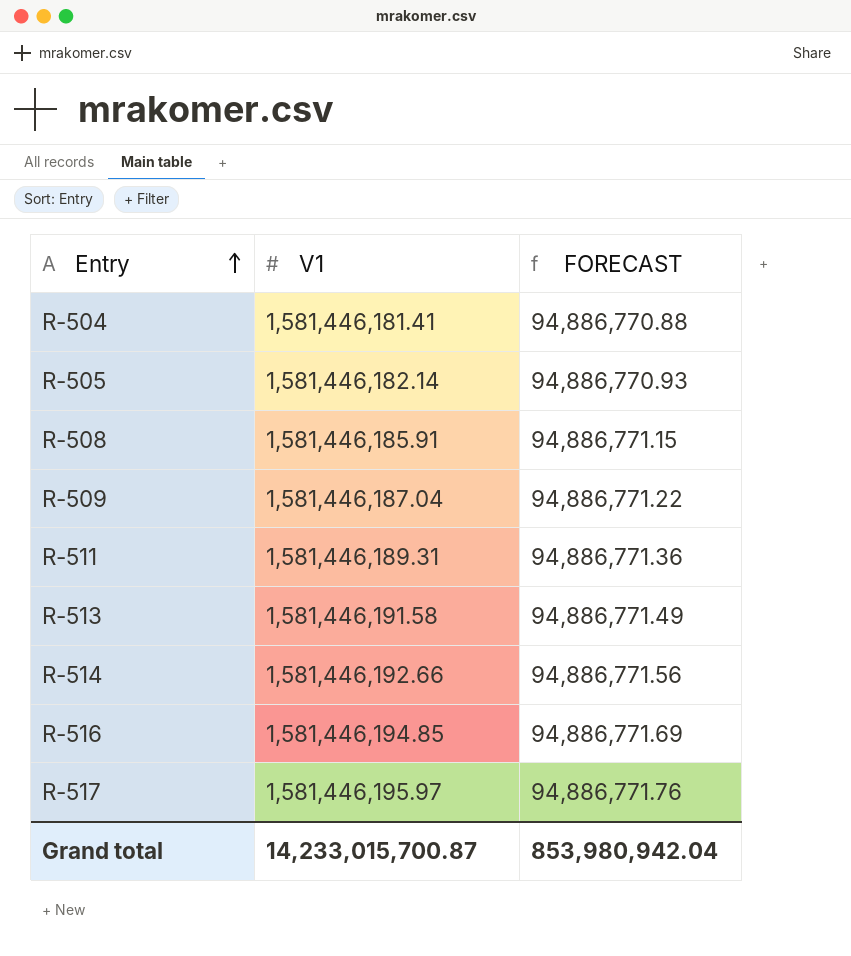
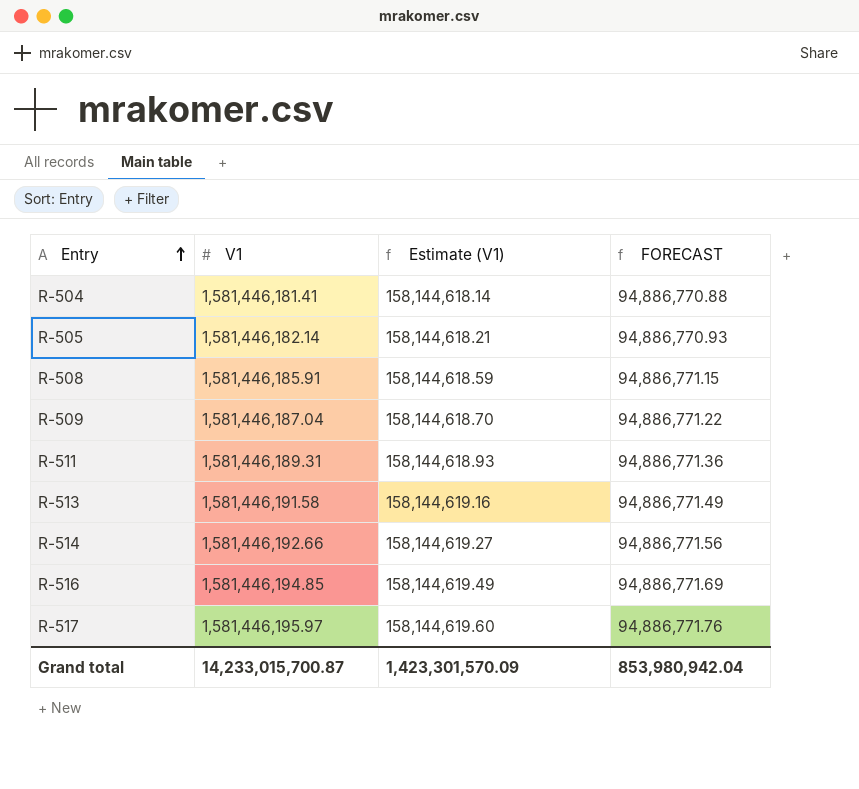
column Estimate (V1) | formula: none -> [V1] * 0.1

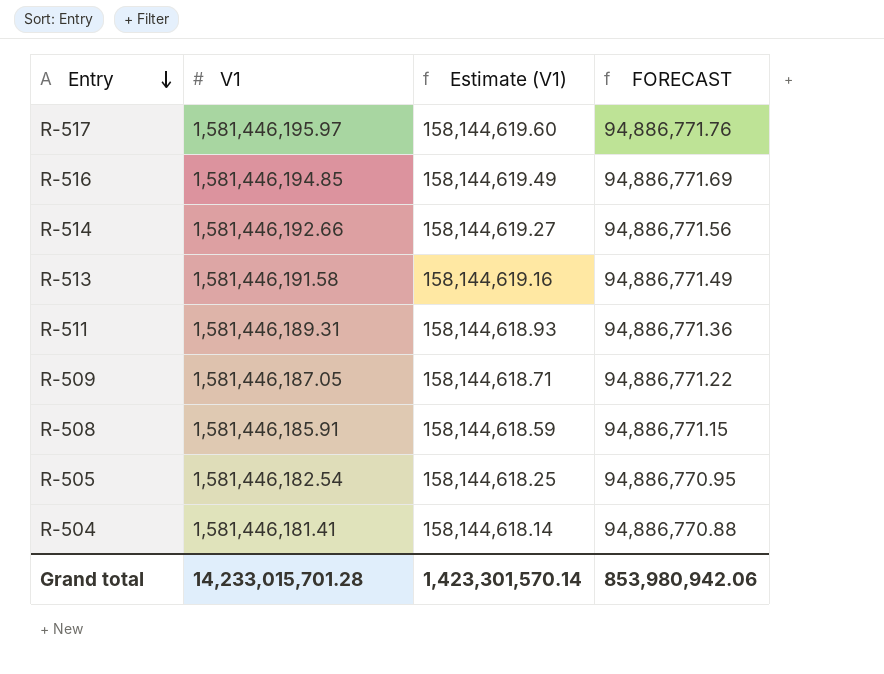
row order: Entry ascending -> Entry descending
R-509 | V1: 1,581,446,187.04 -> 1,581,446,187.05
R-509 | Estimate (V1): 158,144,618.70 -> 158,144,618.71
R-505 | V1: 1,581,446,182.14 -> 1,581,446,182.54
R-505 | Estimate (V1): 158,144,618.21 -> 158,144,618.25
R-505 | FORECAST: 94,886,770.93 -> 94,886,770.95
Grand total | V1: 14,233,015,700.87 -> 14,233,015,701.28
Grand total | Estimate (V1): 1,423,301,570.09 -> 1,423,301,570.14
Grand total | FORECAST: 853,980,942.04 -> 853,980,942.06

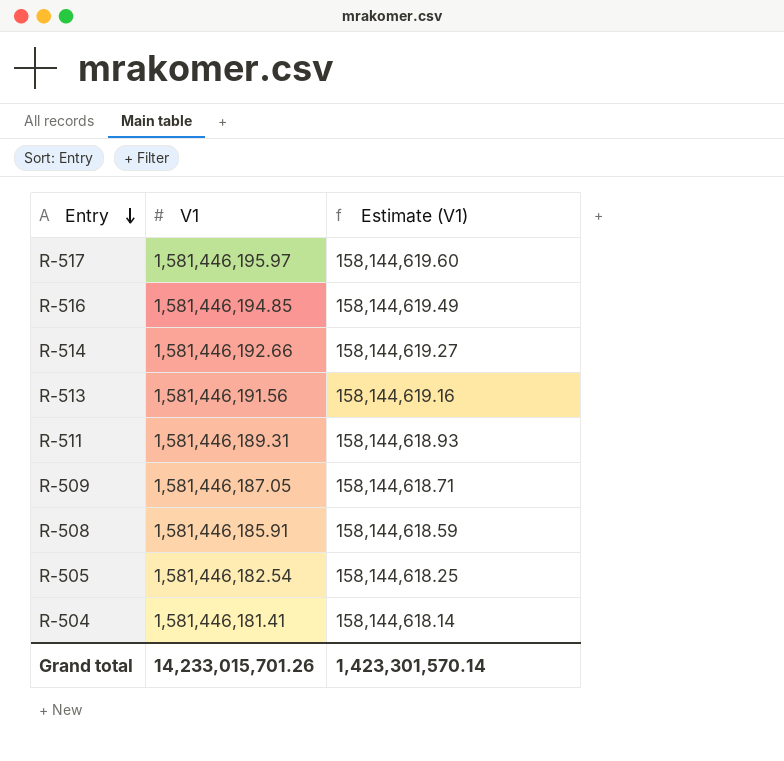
column FORECAST | formula: [V1] * 0.06 -> none
R-513 | V1: 1,581,446,191.58 -> 1,581,446,191.56
Grand total | V1: 14,233,015,701.28 -> 14,233,015,701.26

